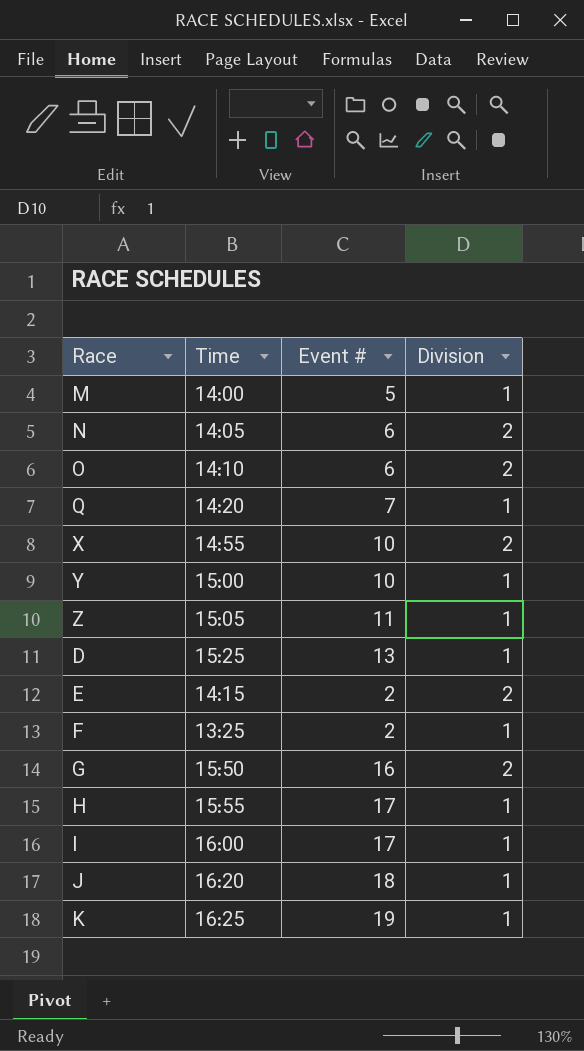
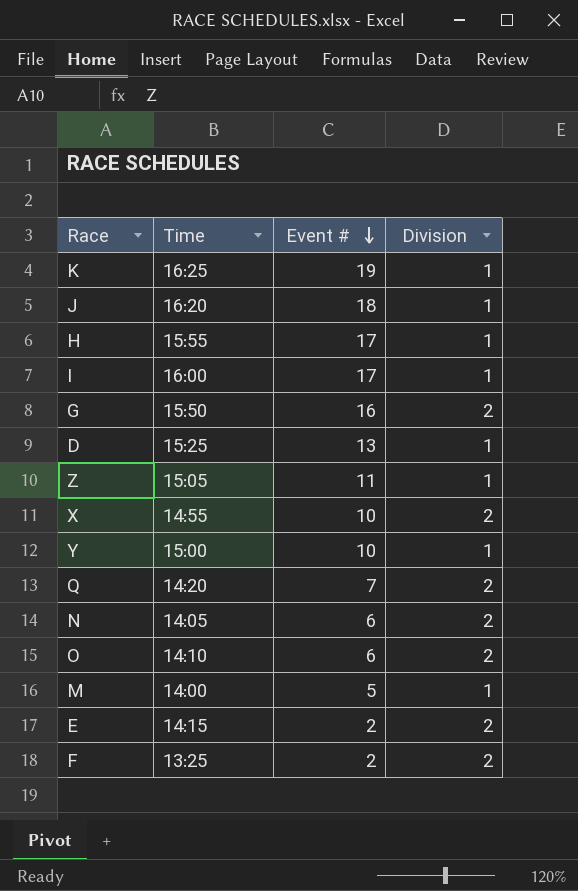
row order: none -> Event # descending
Q | Division: 1 -> 2
F | Division: 1 -> 2

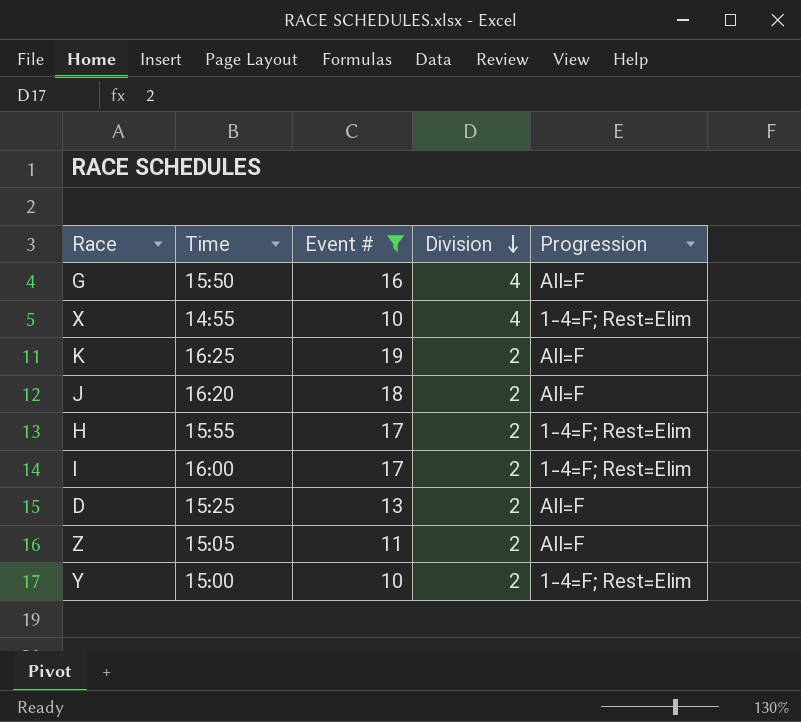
filter: none -> Event # >= 10
row order: Event # descending -> Division descending
column Progression | position: none -> 5
G | Division: 2 -> 4
X | Division: 2 -> 4
K | Division: 1 -> 2
J | Division: 1 -> 2
H | Division: 1 -> 2
I | Division: 1 -> 2
D | Division: 1 -> 2
Z | Division: 1 -> 2
Y | Division: 1 -> 2

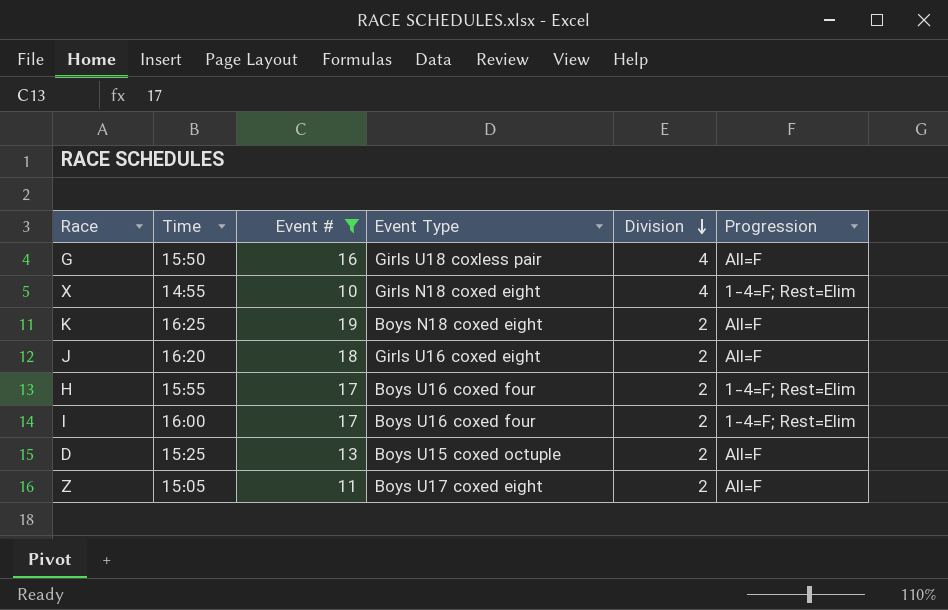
column Event Type | position: none -> 4
row Y: 15:00 | 10 | 2 | 1-4=F; Rest=Elim -> none

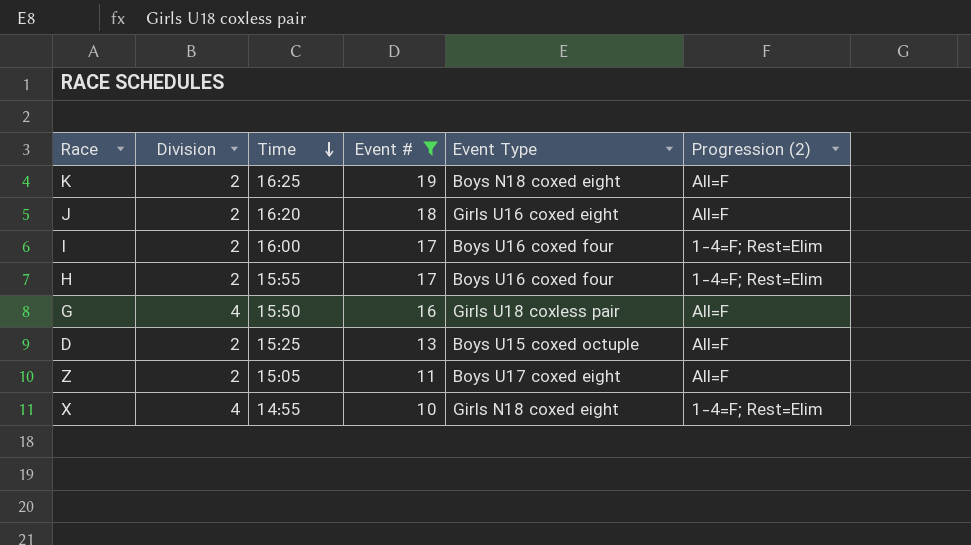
row order: Division descending -> Time descending
column Division | position: 5 -> 2
column name: Progression -> Progression (2)

